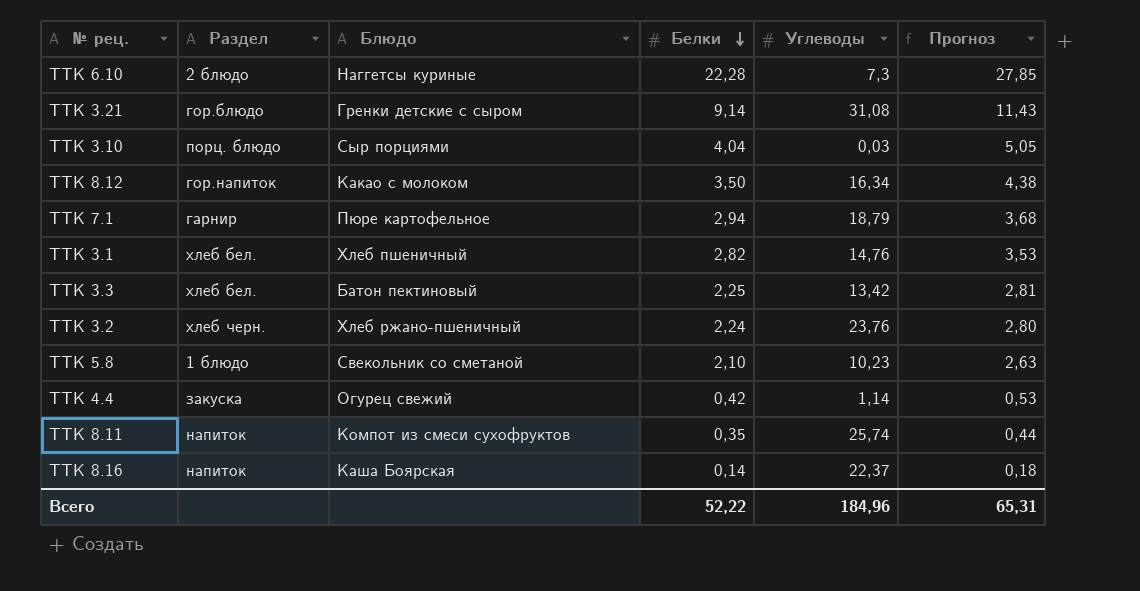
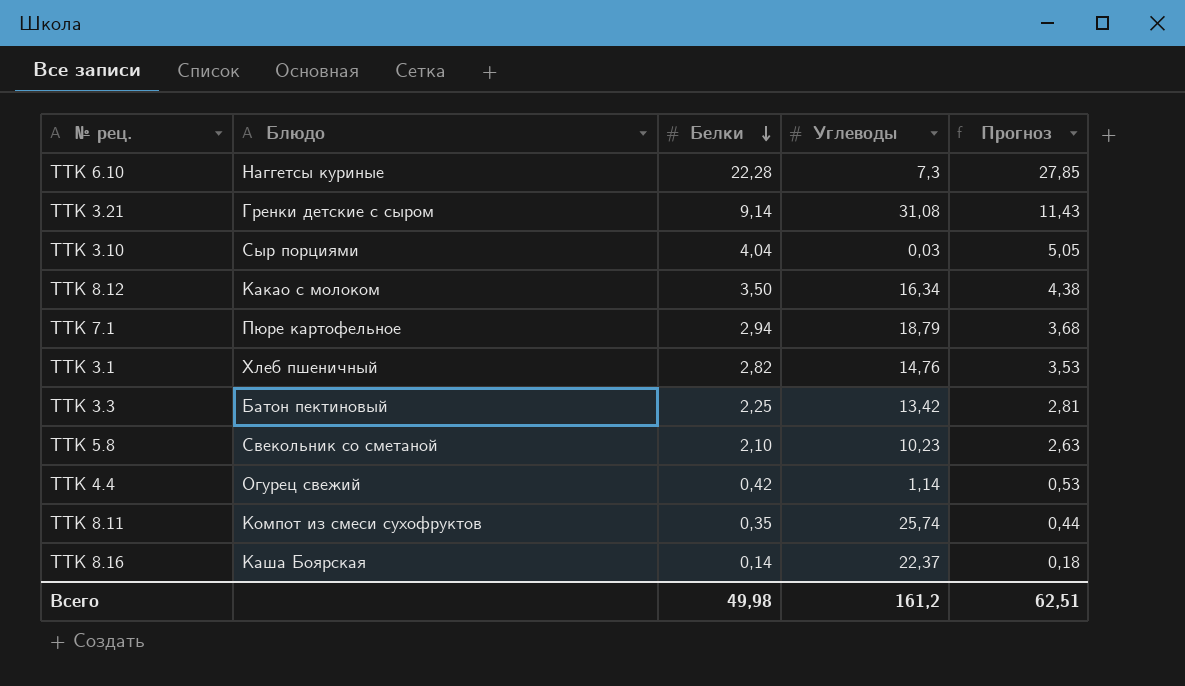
column Раздел | position: 2 -> none
row ТТК 3.2: хлеб черн. | Хлеб ржано-пшеничный | 2,24 | 23,76 | 2,80 -> none
Всего | Белки: 52,22 -> 49,98
Всего | Углеводы: 184,96 -> 161,2
Всего | Прогноз: 65,31 -> 62,51

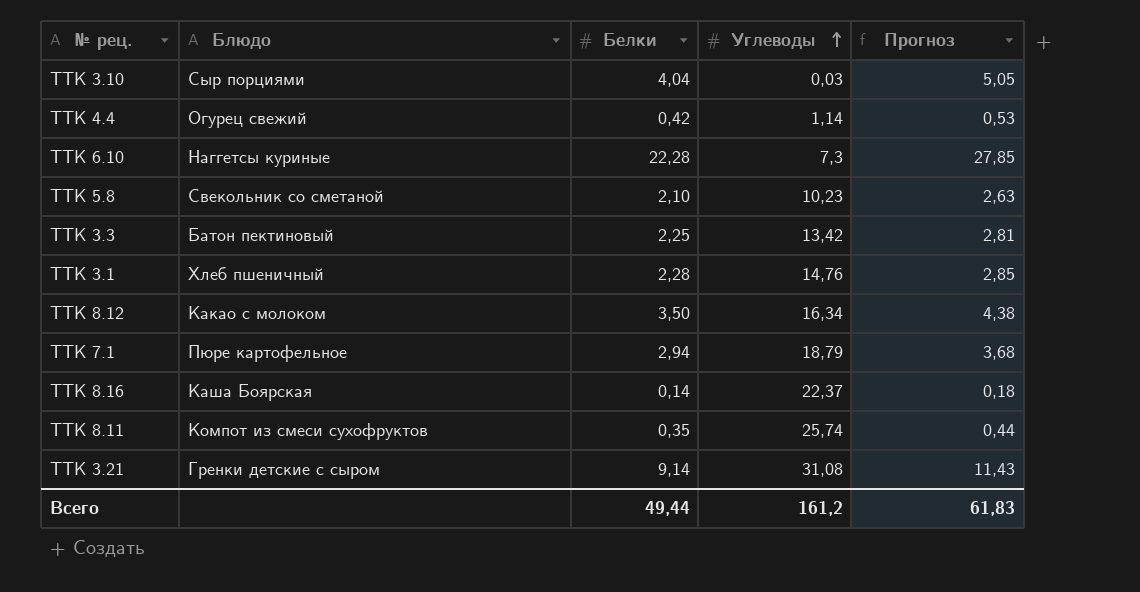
row order: Белки descending -> Углеводы ascending
ТТК 3.1 | Белки: 2,82 -> 2,28
ТТК 3.1 | Прогноз: 3,53 -> 2,85
Всего | Белки: 49,98 -> 49,44
Всего | Прогноз: 62,51 -> 61,83

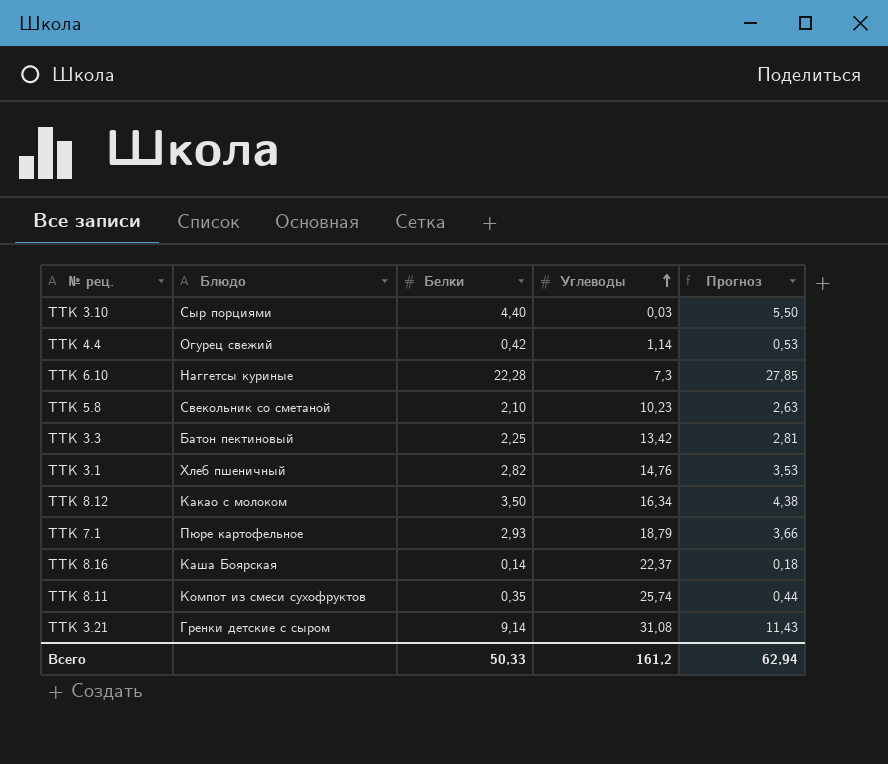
ТТК 3.10 | Белки: 4,04 -> 4,40
ТТК 3.10 | Прогноз: 5,05 -> 5,50
ТТК 3.1 | Белки: 2,28 -> 2,82
ТТК 3.1 | Прогноз: 2,85 -> 3,53
ТТК 7.1 | Белки: 2,94 -> 2,93
ТТК 7.1 | Прогноз: 3,68 -> 3,66
Всего | Белки: 49,44 -> 50,33
Всего | Прогноз: 61,83 -> 62,94

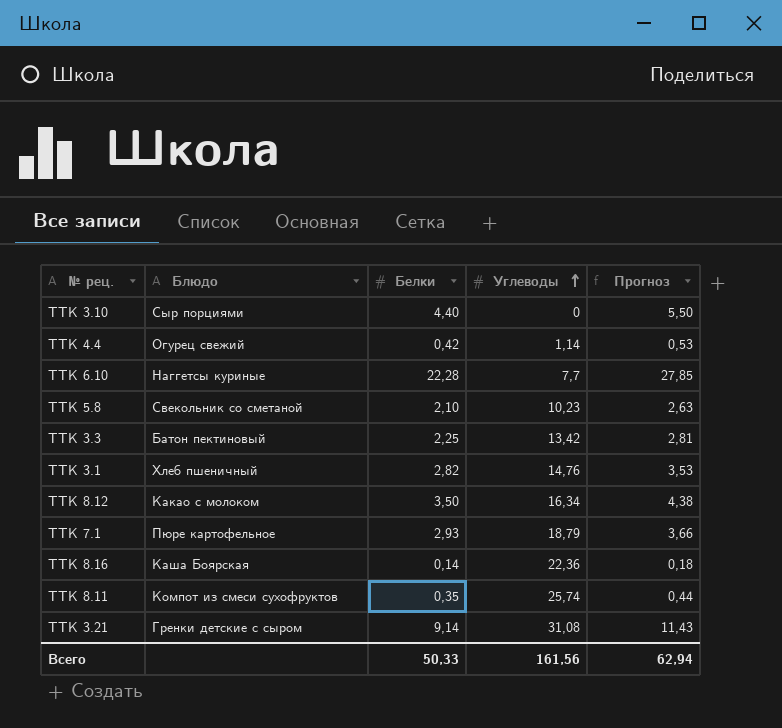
ТТК 3.10 | Углеводы: 0,03 -> 0
ТТК 6.10 | Углеводы: 7,3 -> 7,7
ТТК 8.16 | Углеводы: 22,37 -> 22,36
Всего | Углеводы: 161,2 -> 161,56

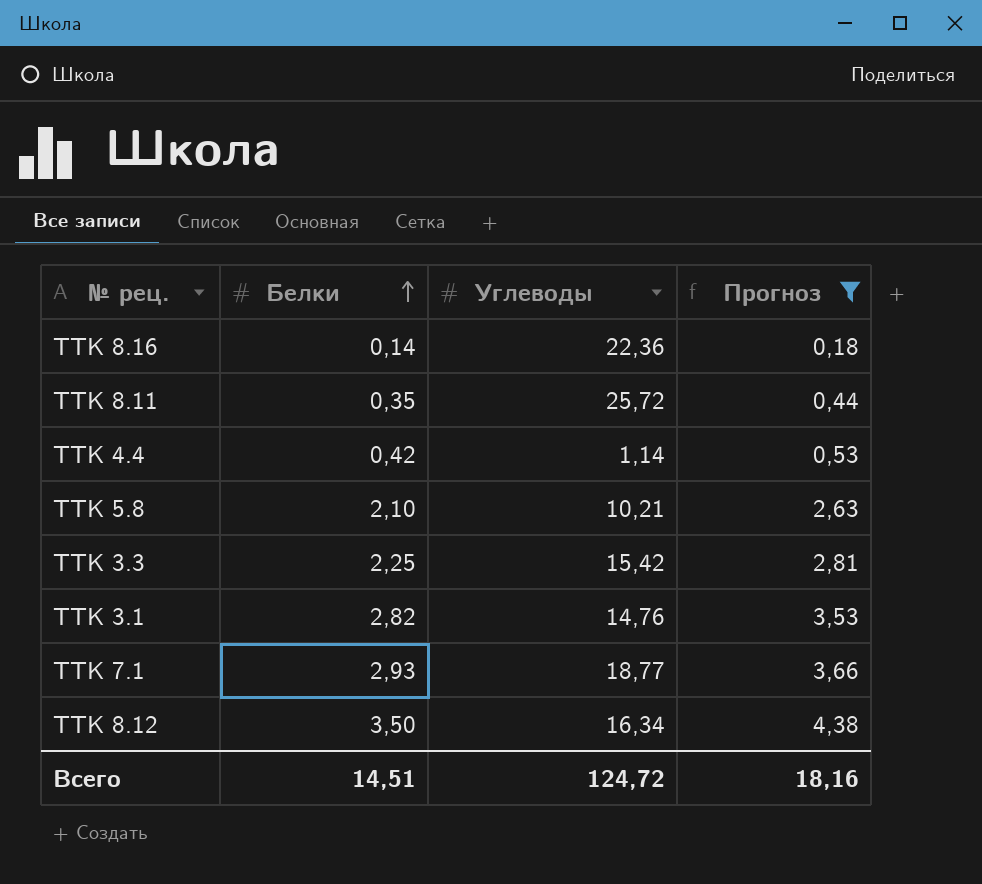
filter: none -> Прогноз <= 4,38
row order: Углеводы ascending -> Белки ascending
column Блюдо | position: 2 -> none
ТТК 8.11 | Углеводы: 25,74 -> 25,72
ТТК 5.8 | Углеводы: 10,23 -> 10,21
ТТК 3.3 | Углеводы: 13,42 -> 15,42
ТТК 7.1 | Углеводы: 18,79 -> 18,77
Всего | Белки: 50,33 -> 14,51
Всего | Углеводы: 161,56 -> 124,72
Всего | Прогноз: 62,94 -> 18,16

